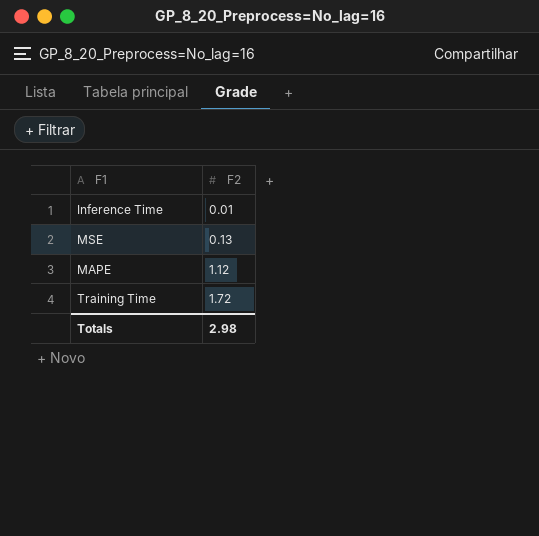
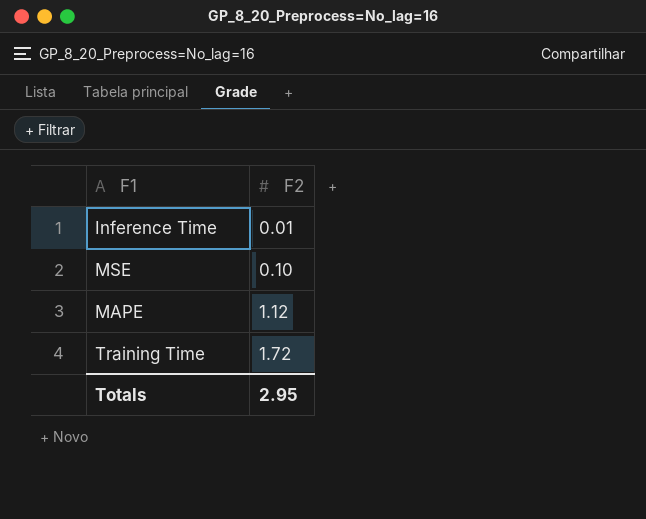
MSE | F2: 0.13 -> 0.10
Totals | F2: 2.98 -> 2.95

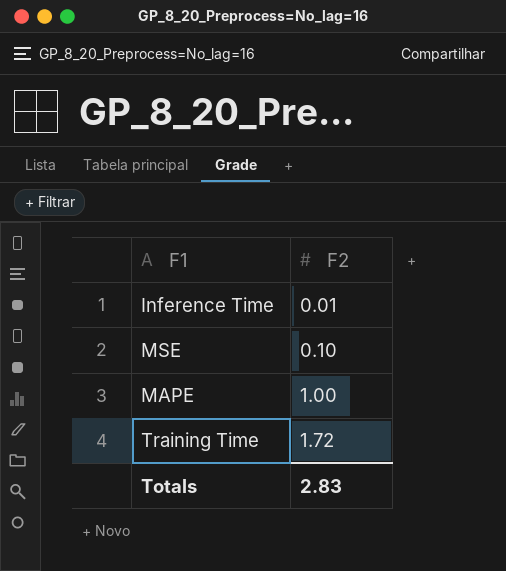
MAPE | F2: 1.12 -> 1.00
Totals | F2: 2.95 -> 2.83

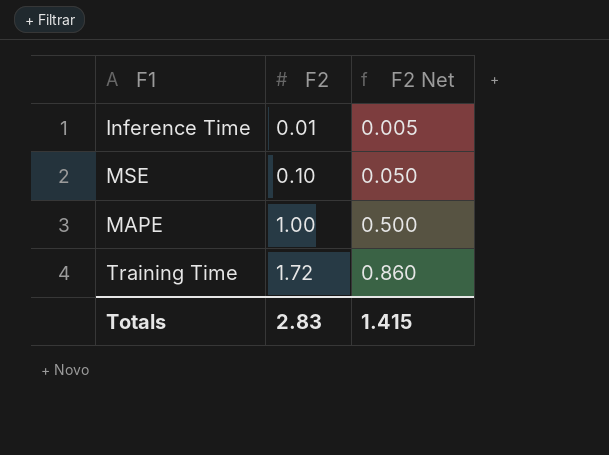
column F2 Net | formula: none -> [F2] * 0.5

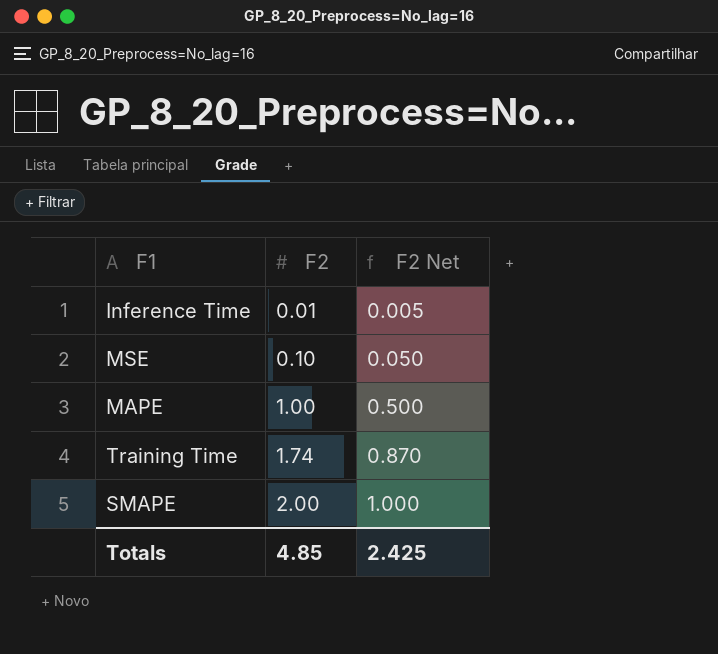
Training Time | F2: 1.72 -> 1.74
Training Time | F2 Net: 0.860 -> 0.870
row SMAPE: none -> 2.00 | 1.000
Totals | F2: 2.83 -> 4.85
Totals | F2 Net: 1.415 -> 2.425

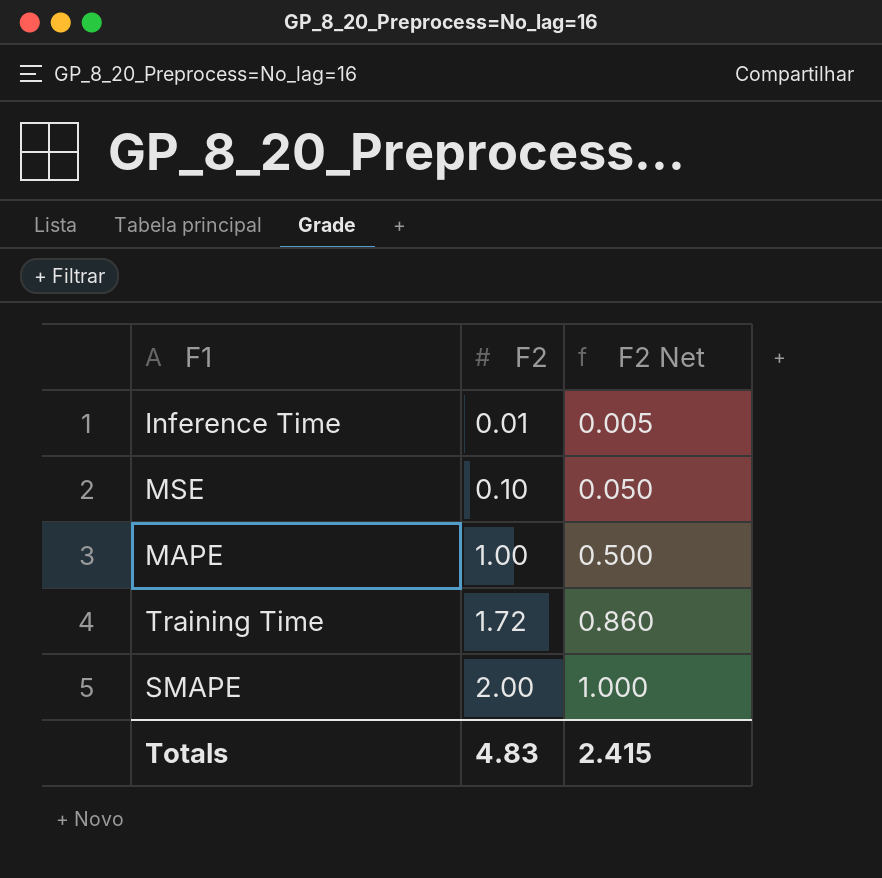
Training Time | F2: 1.74 -> 1.72
Training Time | F2 Net: 0.870 -> 0.860
Totals | F2: 4.85 -> 4.83
Totals | F2 Net: 2.425 -> 2.415

